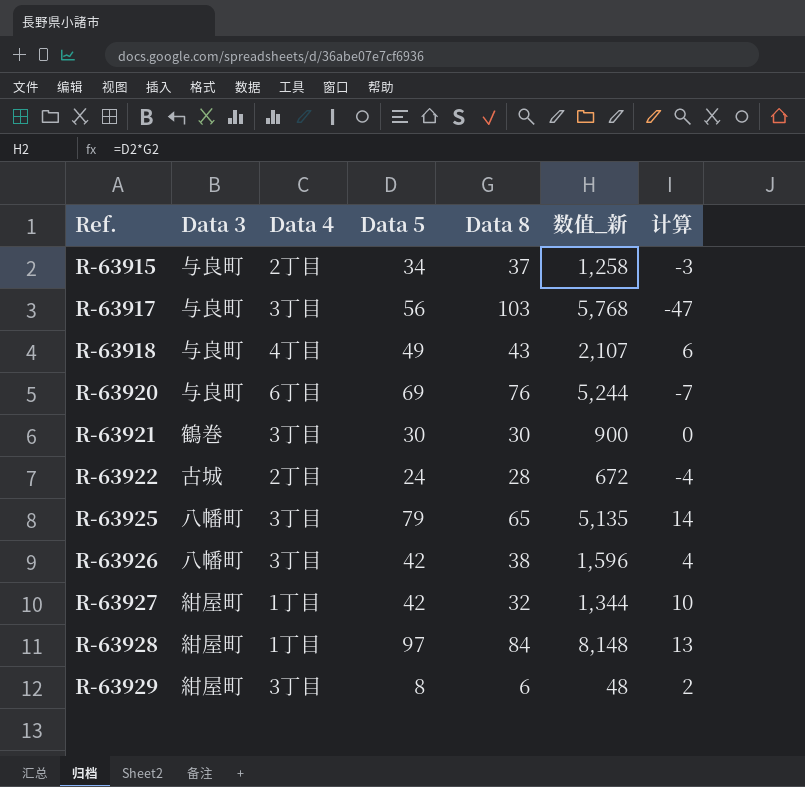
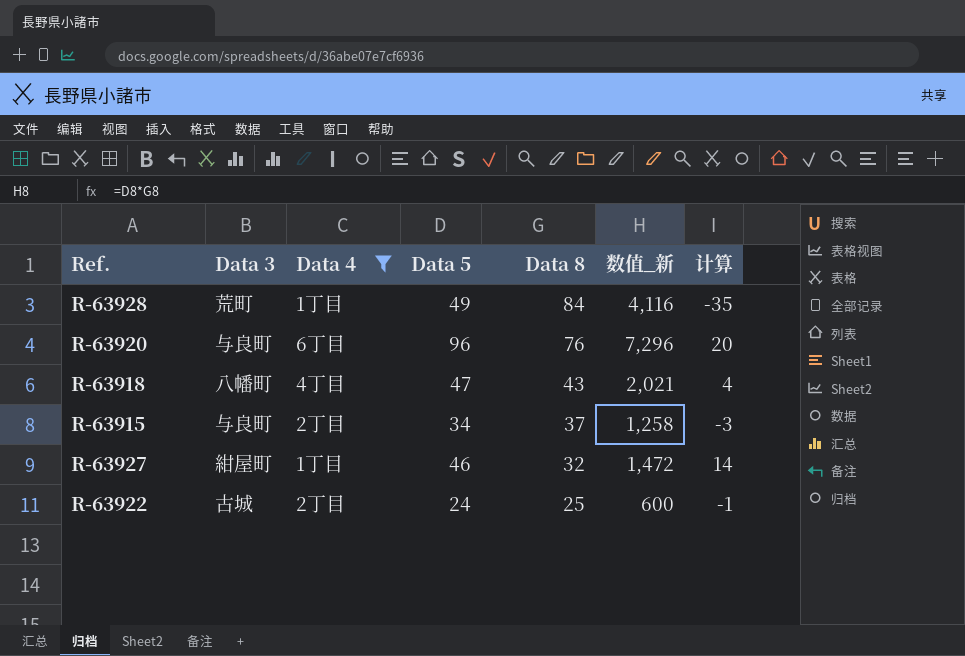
filter: none -> Data 4 != 3丁目
row order: Ref. ascending -> Data 8 descending
R-63928 | Data 3: 紺屋町 -> 荒町
R-63928 | Data 5: 97 -> 49
R-63928 | 数值_新: 8,148 -> 4,116
R-63928 | 计算: 13 -> -35
R-63920 | Data 5: 69 -> 96
R-63920 | 数值_新: 5,244 -> 7,296
R-63920 | 计算: -7 -> 20
R-63918 | Data 3: 与良町 -> 八幡町
R-63918 | Data 5: 49 -> 47
R-63918 | 数值_新: 2,107 -> 2,021
R-63918 | 计算: 6 -> 4
R-63927 | Data 5: 42 -> 46
R-63927 | 数值_新: 1,344 -> 1,472
R-63927 | 计算: 10 -> 14
R-63922 | Data 8: 28 -> 25
R-63922 | 数值_新: 672 -> 600
R-63922 | 计算: -4 -> -1

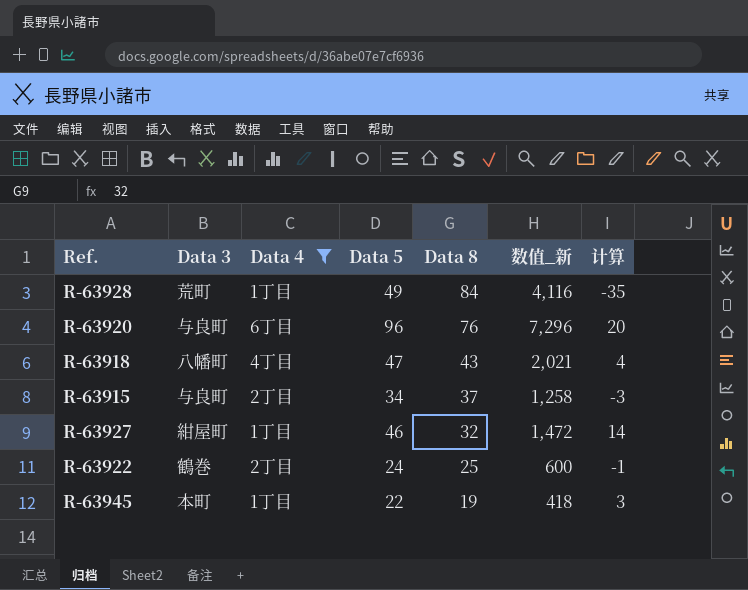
R-63922 | Data 3: 古城 -> 鶴巻
row R-63945: none -> 本町 | 1丁目 | 22 | 19 | 418 | 3

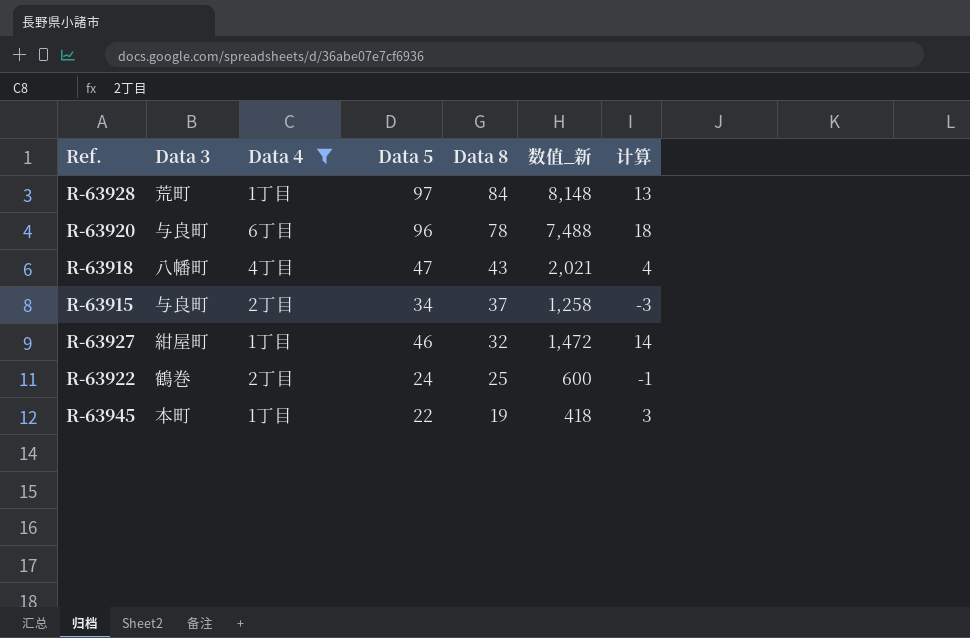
R-63928 | Data 5: 49 -> 97
R-63928 | 数值_新: 4,116 -> 8,148
R-63928 | 计算: -35 -> 13
R-63920 | Data 8: 76 -> 78
R-63920 | 数值_新: 7,296 -> 7,488
R-63920 | 计算: 20 -> 18

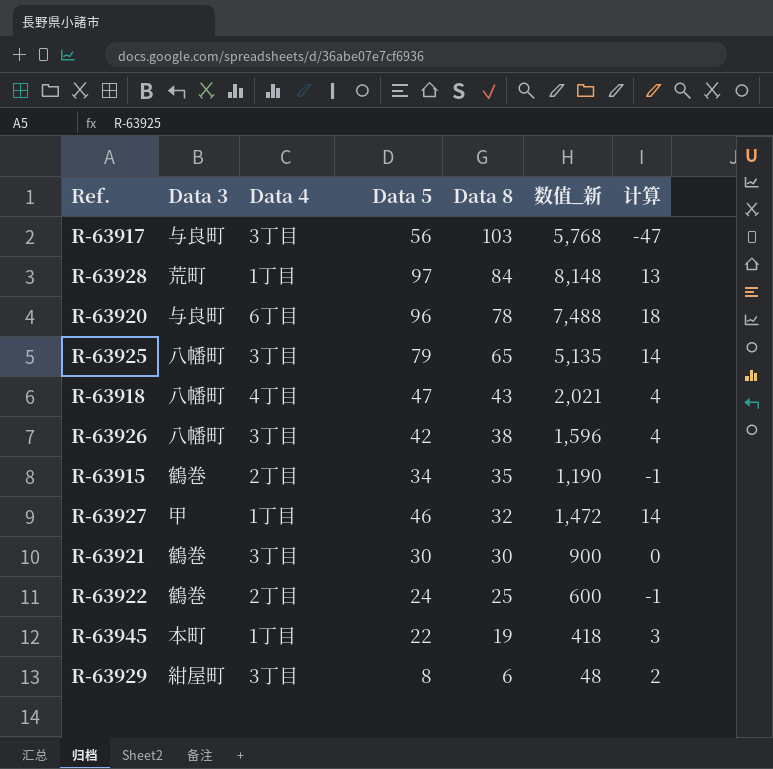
filter: Data 4 != 3丁目 -> none
R-63915 | Data 3: 与良町 -> 鶴巻
R-63915 | Data 8: 37 -> 35
R-63915 | 数值_新: 1,258 -> 1,190
R-63915 | 计算: -3 -> -1
R-63927 | Data 3: 紺屋町 -> 甲

